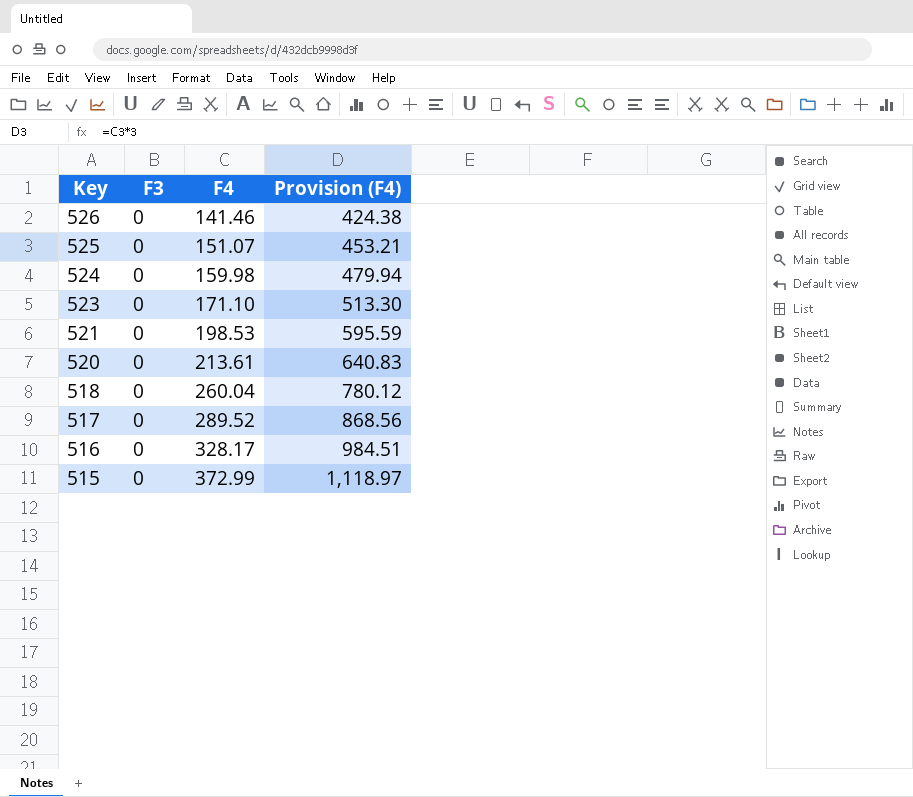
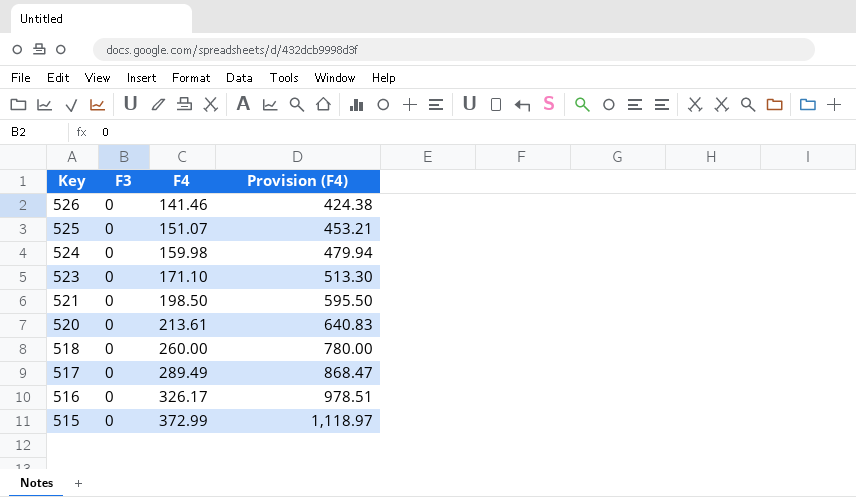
521 | F4: 198.53 -> 198.50
521 | Provision (F4): 595.59 -> 595.50
518 | F4: 260.04 -> 260.00
518 | Provision (F4): 780.12 -> 780.00
517 | F4: 289.52 -> 289.49
517 | Provision (F4): 868.56 -> 868.47
516 | F4: 328.17 -> 326.17
516 | Provision (F4): 984.51 -> 978.51

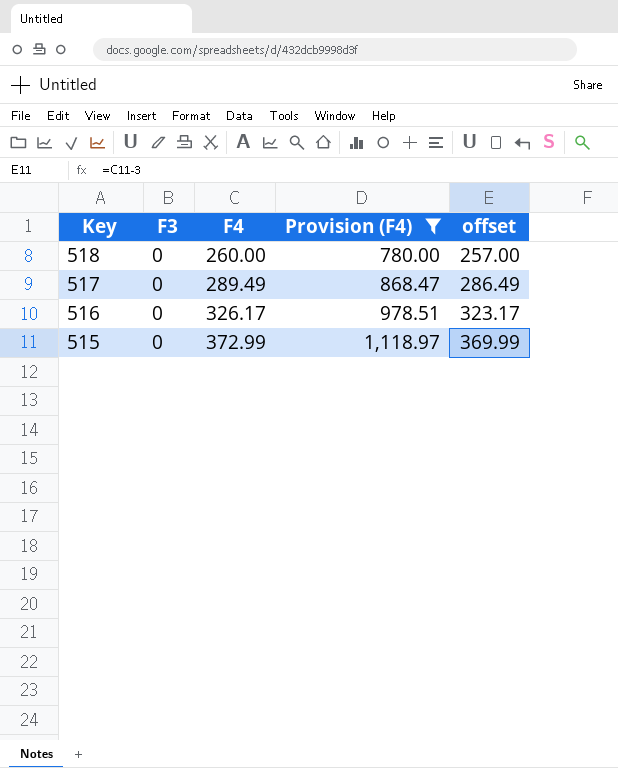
filter: none -> Provision (F4) >= 780.00
column offset | formula: none -> [F4] - 3

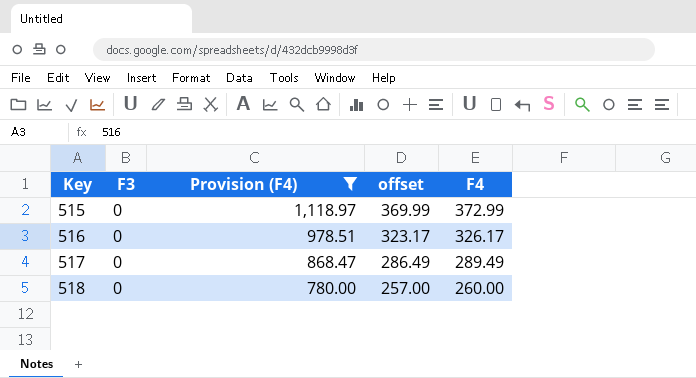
row order: Key descending -> Key ascending
column F4 | position: 3 -> 5

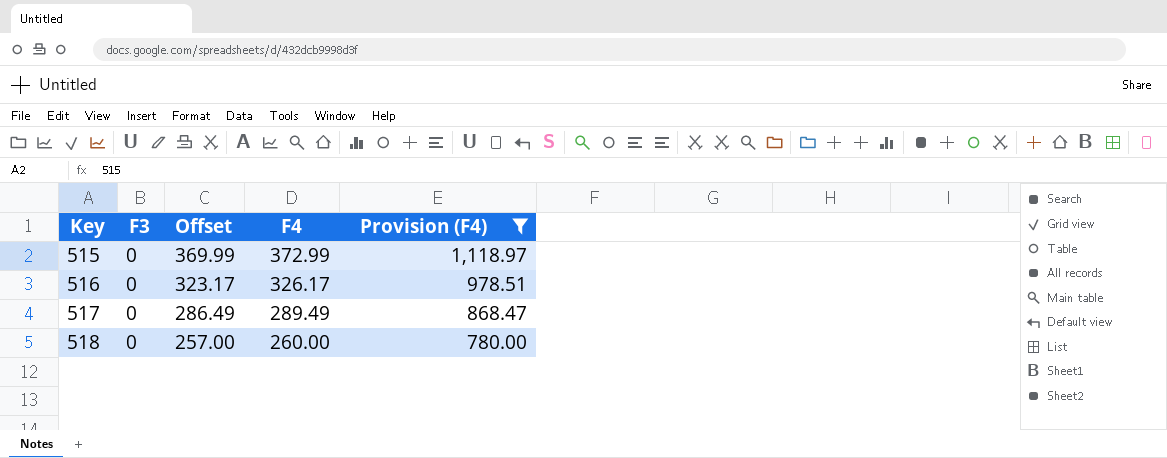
column name: offset -> Offset
column Provision (F4) | position: 3 -> 5

